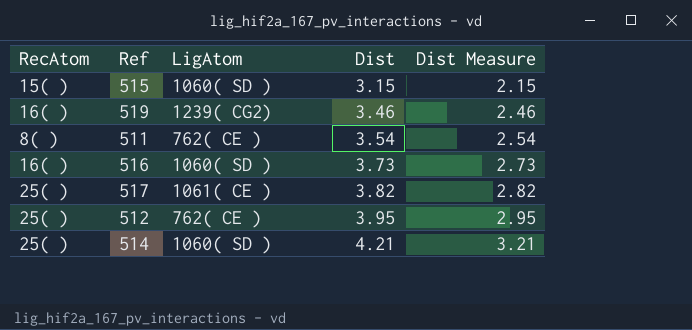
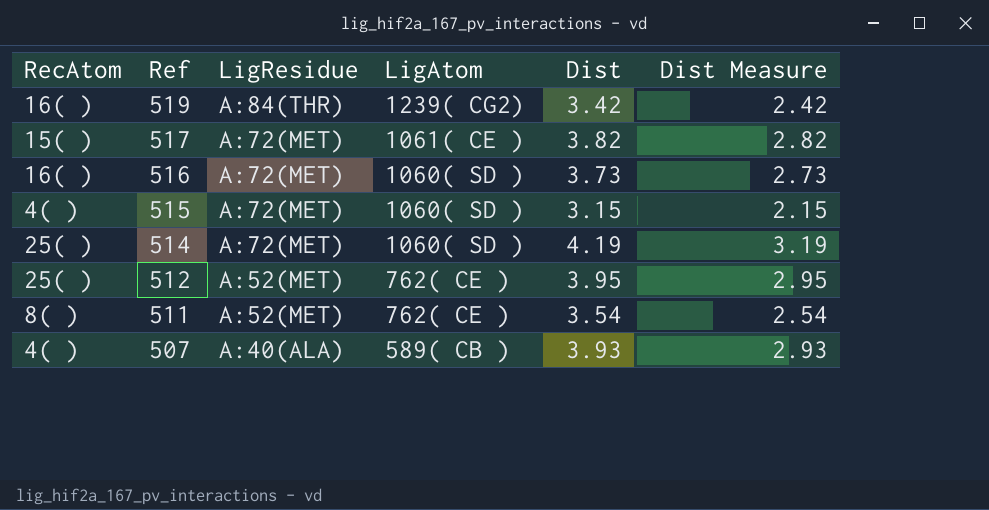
row order: Dist ascending -> Ref descending
column LigResidue | position: none -> 3
519 | Dist: 3.46 -> 3.42
519 | Dist Measure: 2.46 -> 2.42
517 | RecAtom: 25( ) -> 15( )
515 | RecAtom: 15( ) -> 4( )
514 | Dist: 4.21 -> 4.19
514 | Dist Measure: 3.21 -> 3.19
row 507: none -> 4( ) | A:40(ALA) | 589( CB ) | 3.93 | 2.93

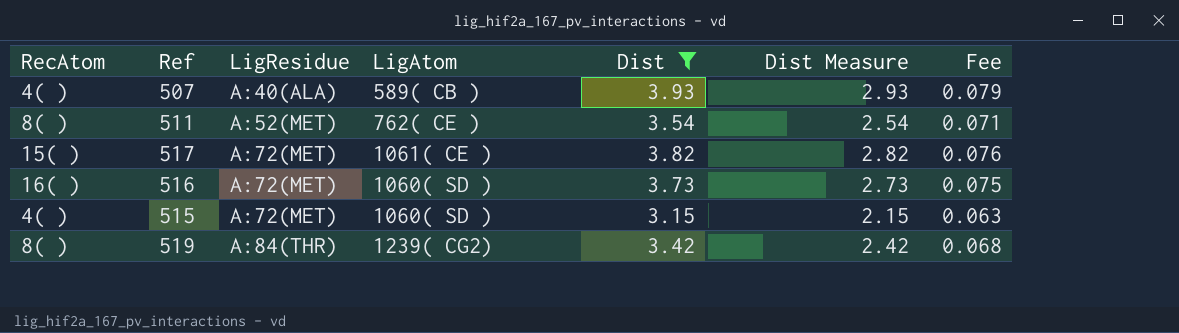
filter: none -> Dist <= 3.93
row order: Ref descending -> LigResidue ascending
column Fee | formula: none -> [Dist] * 0.02
519 | RecAtom: 16( ) -> 8( )

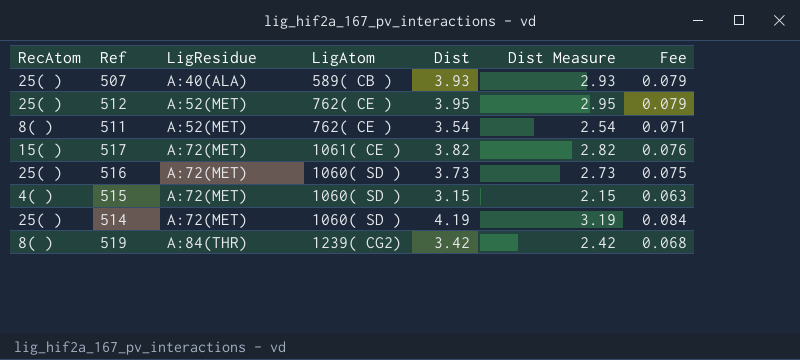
filter: Dist <= 3.93 -> none
507 | RecAtom: 4( ) -> 25( )
516 | RecAtom: 16( ) -> 25( )

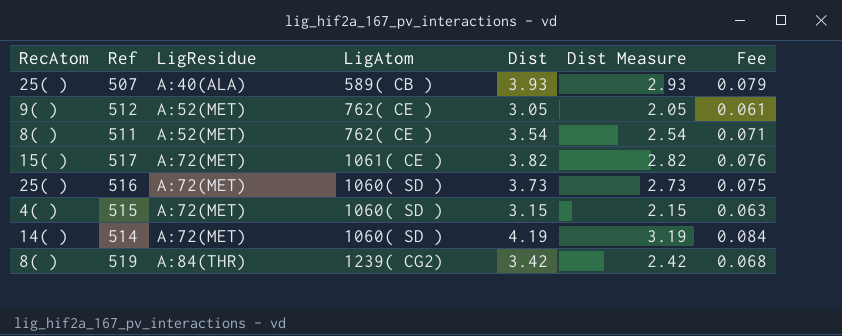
512 | RecAtom: 25( ) -> 9( )
512 | Dist: 3.95 -> 3.05
512 | Dist Measure: 2.95 -> 2.05
512 | Fee: 0.079 -> 0.061
514 | RecAtom: 25( ) -> 14( )

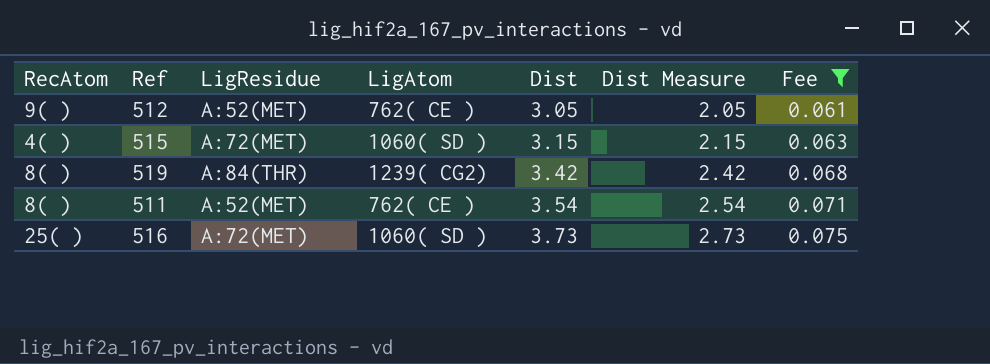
filter: none -> Fee <= 0.075
row order: LigResidue ascending -> Dist ascending

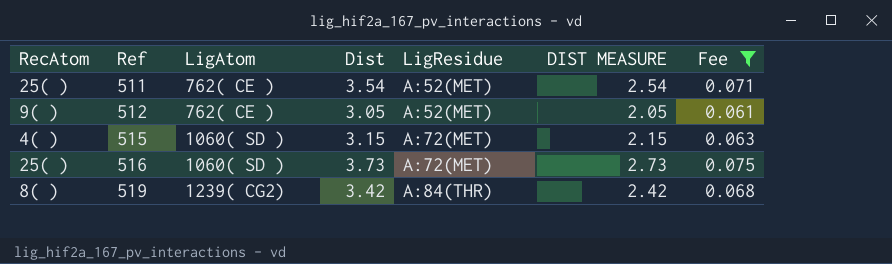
row order: Dist ascending -> Ref ascending
column LigResidue | position: 3 -> 5
column name: Dist Measure -> DIST MEASURE
511 | RecAtom: 8( ) -> 25( )

